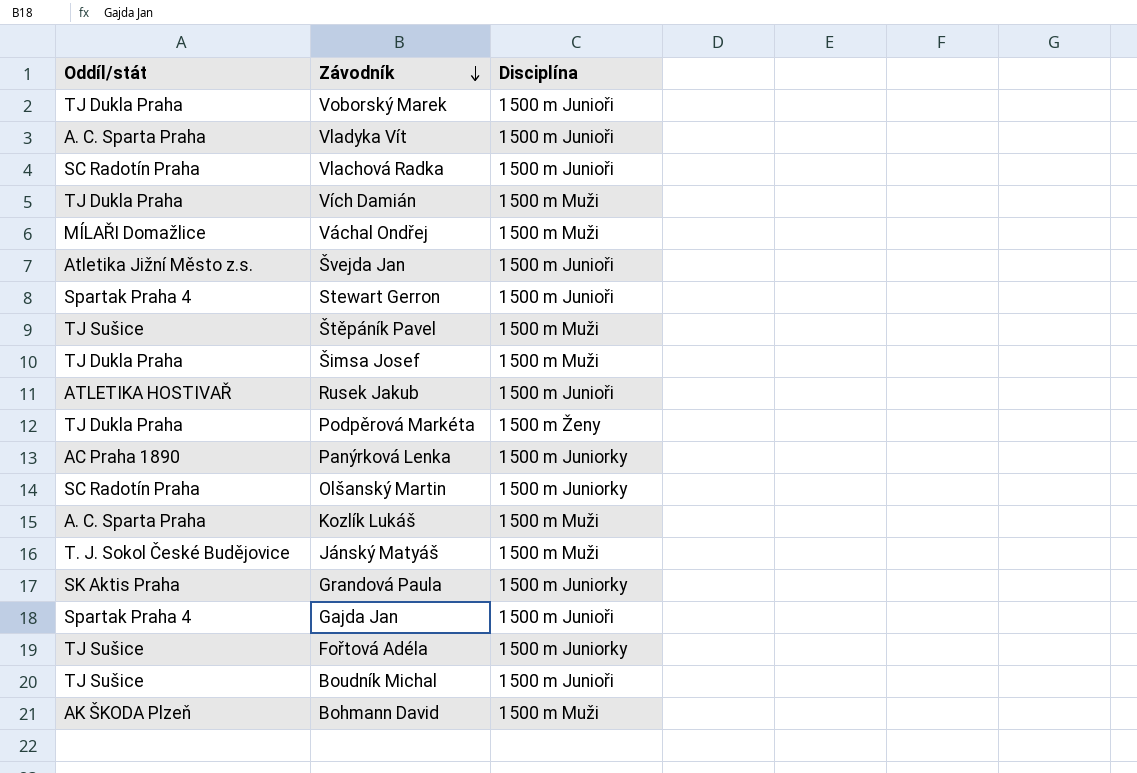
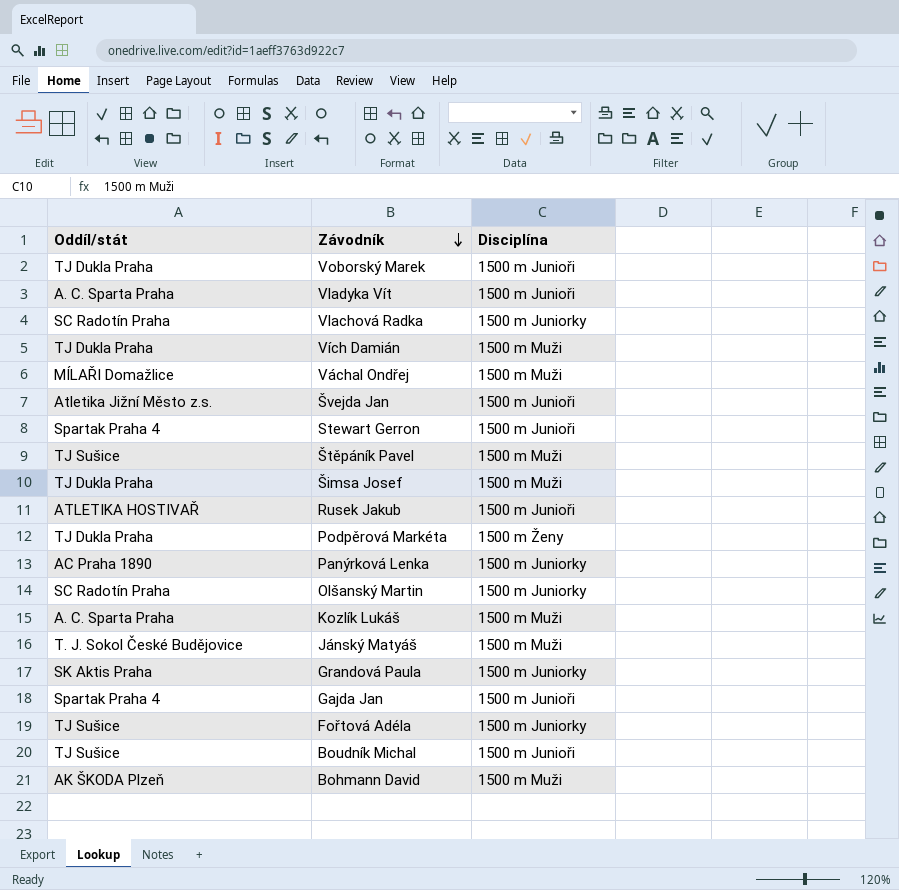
Vlachová Radka | Disciplína: 1500 m Junioři -> 1500 m Juniorky

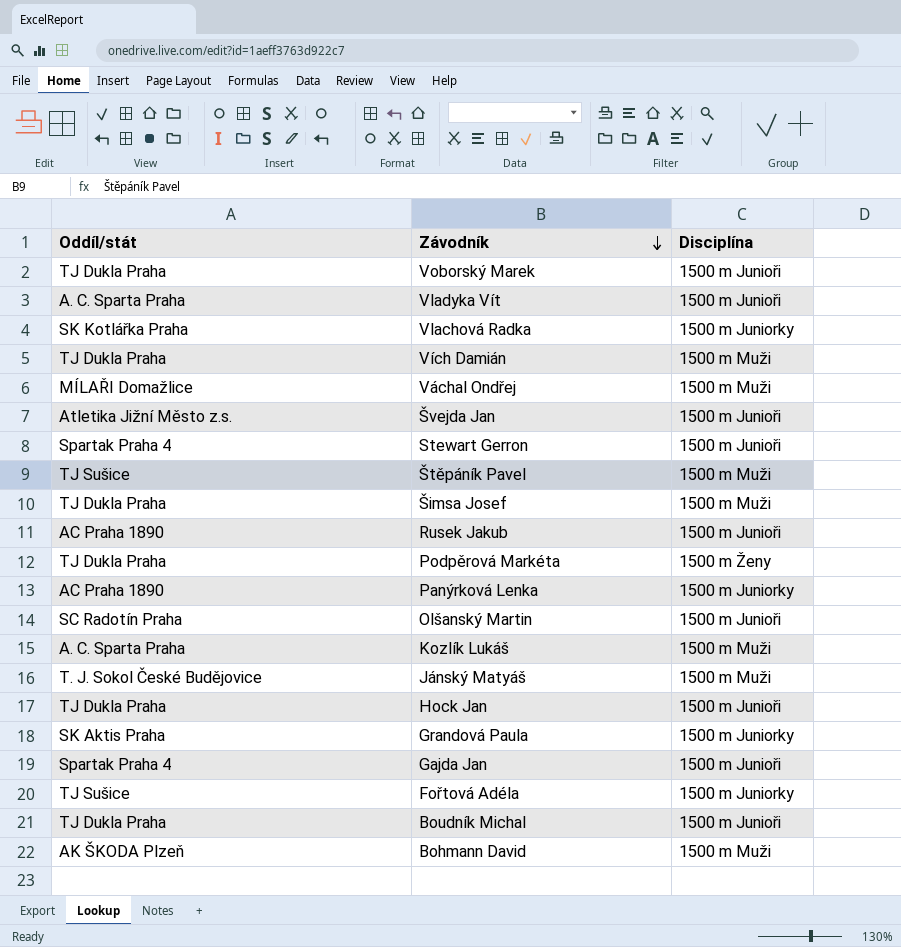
Vlachová Radka | Oddíl/stát: SC Radotín Praha -> SK Kotlářka Praha
Rusek Jakub | Oddíl/stát: ATLETIKA HOSTIVAŘ -> AC Praha 1890
Olšanský Martin | Disciplína: 1500 m Juniorky -> 1500 m Junioři
row Hock Jan: none -> TJ Dukla Praha | 1500 m Junioři
Boudník Michal | Oddíl/stát: TJ Sušice -> TJ Dukla Praha

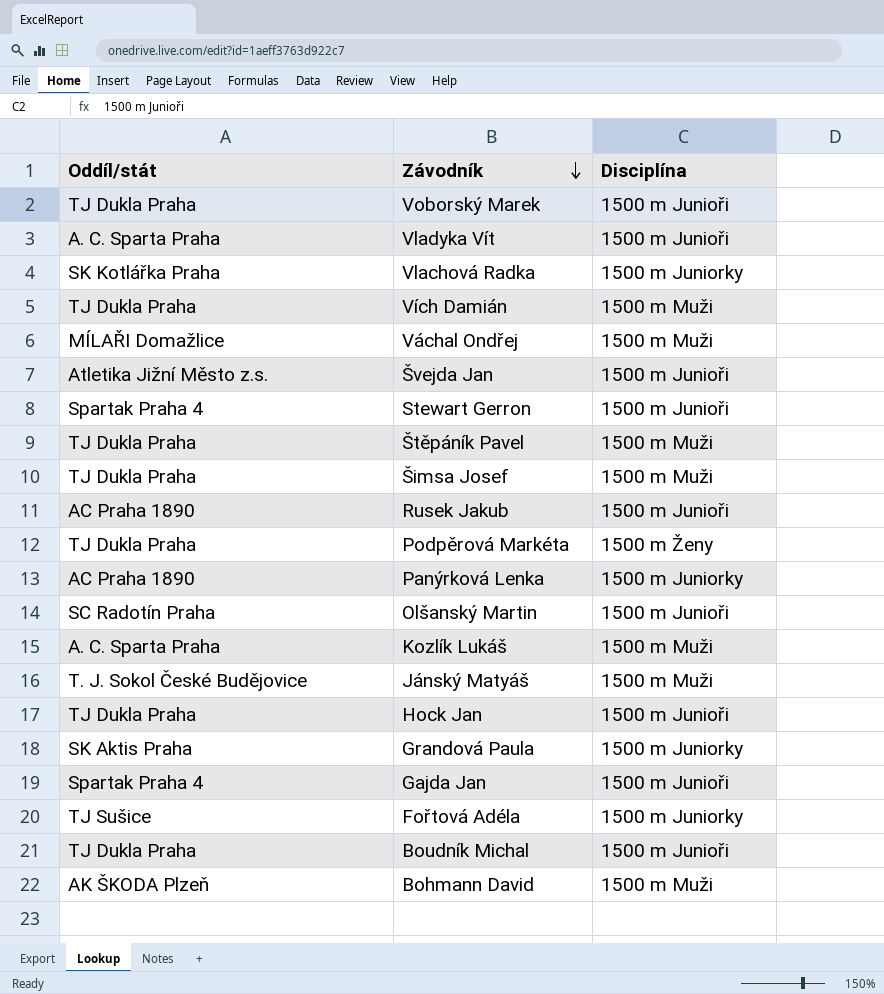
Štěpáník Pavel | Oddíl/stát: TJ Sušice -> TJ Dukla Praha

